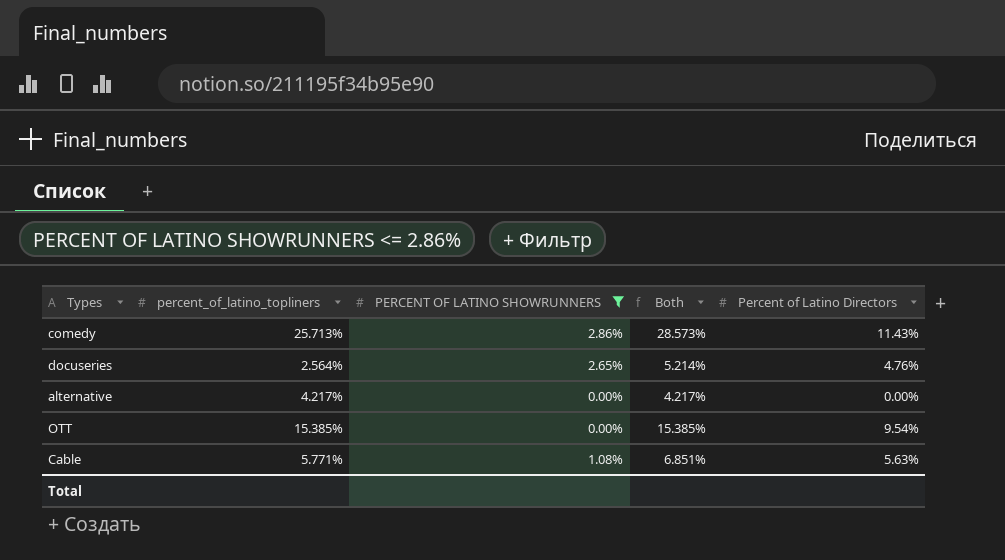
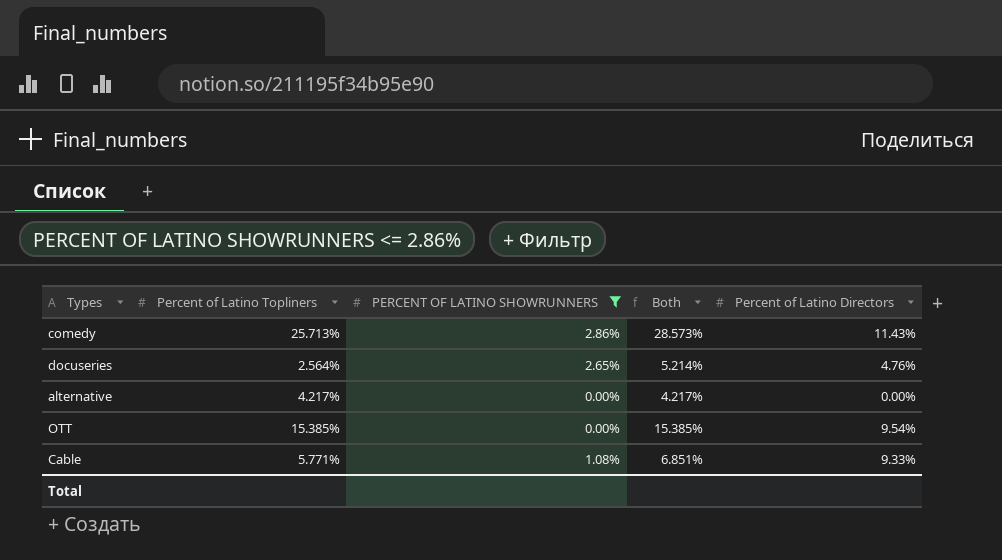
column name: percent_of_latino_topliners -> Percent of Latino Topliners
Cable | Percent of Latino Directors: 5.63% -> 9.33%

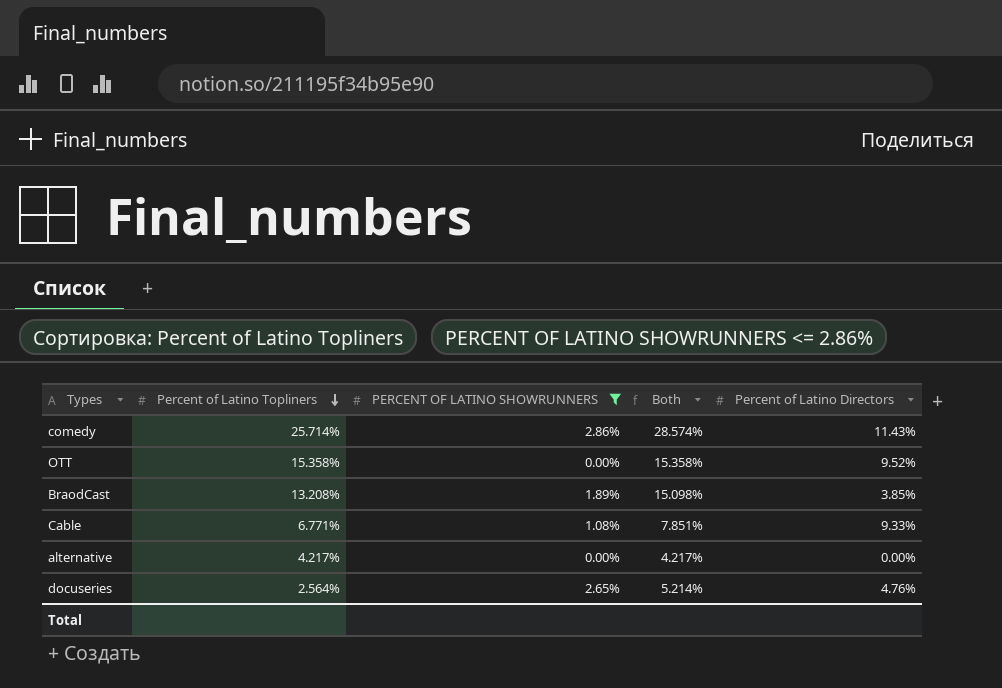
row order: none -> Percent of Latino Topliners descending
comedy | Percent of Latino Topliners: 25.713% -> 25.714%
comedy | Both: 28.573% -> 28.574%
OTT | Percent of Latino Topliners: 15.385% -> 15.358%
OTT | Both: 15.385% -> 15.358%
OTT | Percent of Latino Directors: 9.54% -> 9.52%
row BraodCast: none -> 13.208% | 1.89% | 15.098% | 3.85%
Cable | Percent of Latino Topliners: 5.771% -> 6.771%
Cable | Both: 6.851% -> 7.851%

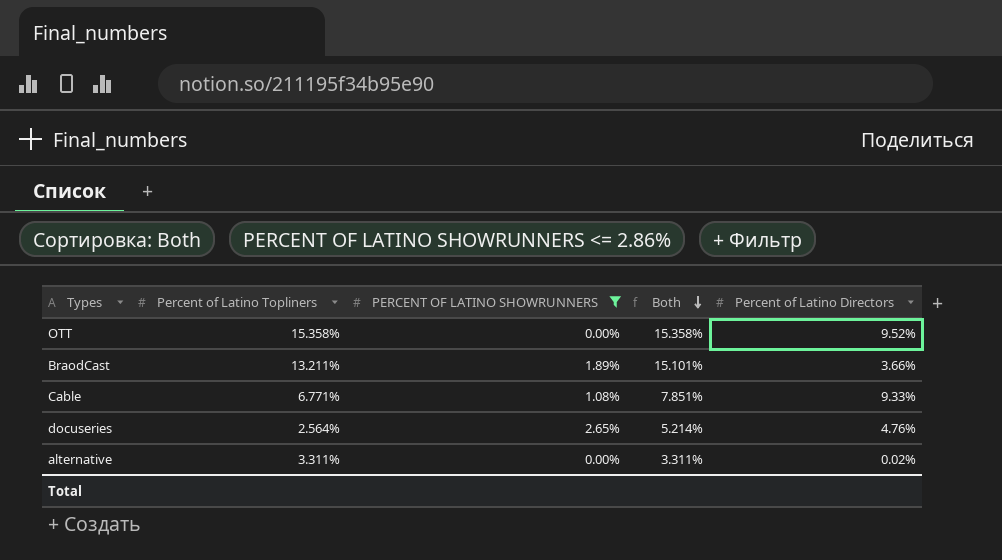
row order: Percent of Latino Topliners descending -> Both descending
row comedy: 25.714% | 2.86% | 28.574% | 11.43% -> none
BraodCast | Percent of Latino Topliners: 13.208% -> 13.211%
BraodCast | Both: 15.098% -> 15.101%
BraodCast | Percent of Latino Directors: 3.85% -> 3.66%
alternative | Percent of Latino Topliners: 4.217% -> 3.311%
alternative | Both: 4.217% -> 3.311%
alternative | Percent of Latino Directors: 0.00% -> 0.02%

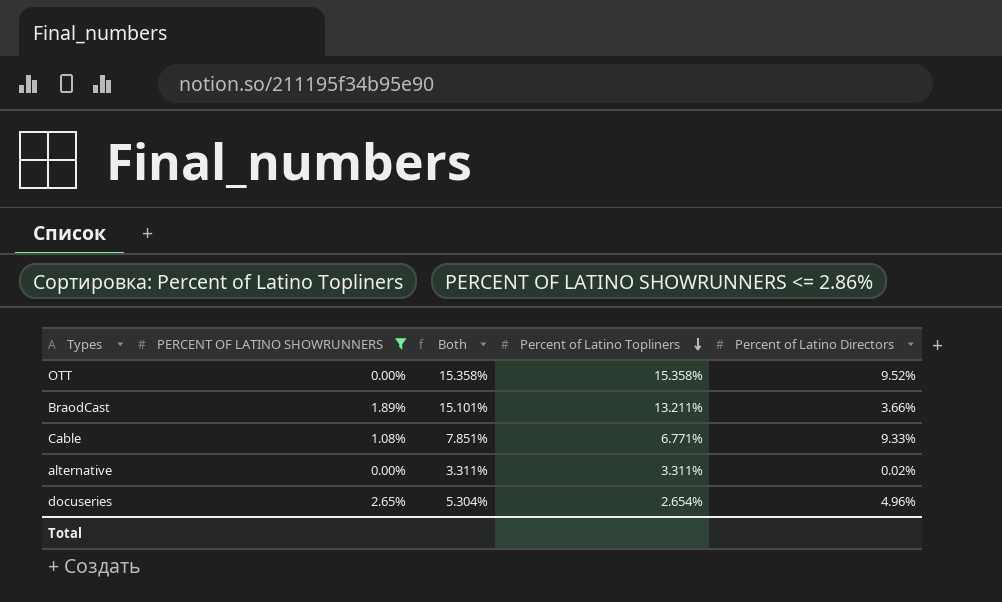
row order: Both descending -> Percent of Latino Topliners descending
column Percent of Latino Topliners | position: 2 -> 4
docuseries | Both: 5.214% -> 5.304%
docuseries | Percent of Latino Topliners: 2.564% -> 2.654%
docuseries | Percent of Latino Directors: 4.76% -> 4.96%

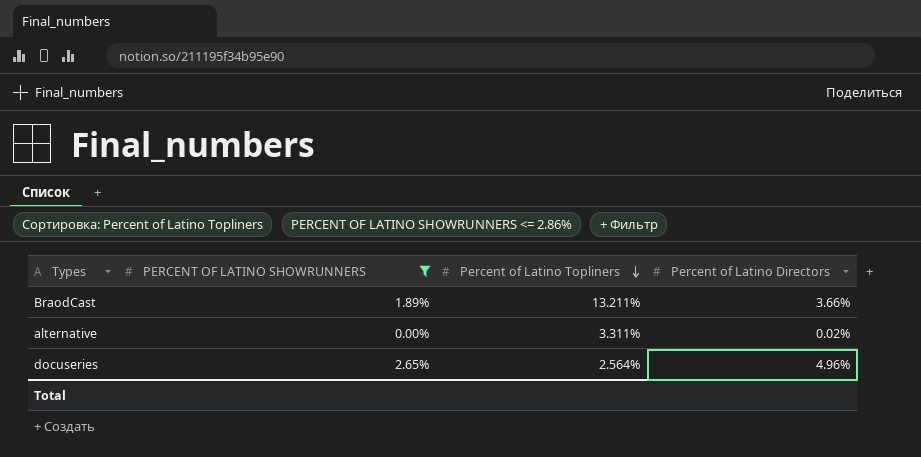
column Both | formula: [PERCENT OF LATINO SHOWRUNNERS] + [Percent of Latino Topliners] -> none
row OTT: 0.00% | 15.358% | 15.358% | 9.52% -> none
row Cable: 1.08% | 7.851% | 6.771% | 9.33% -> none
docuseries | Percent of Latino Topliners: 2.654% -> 2.564%

